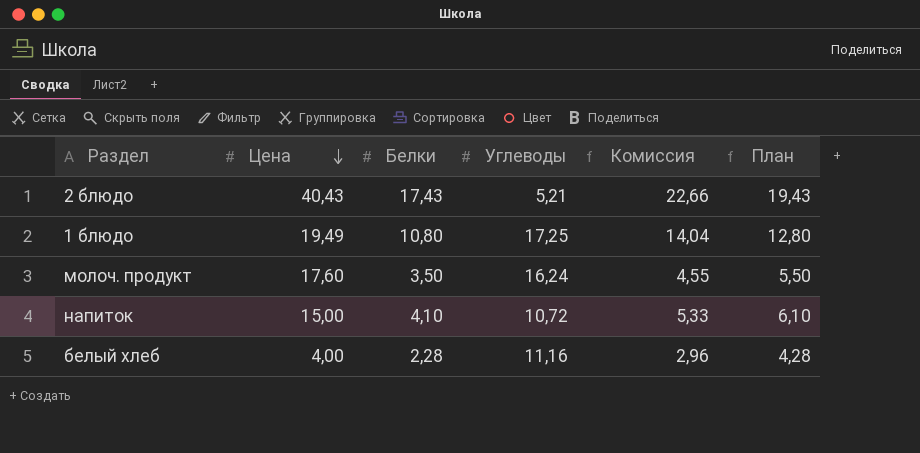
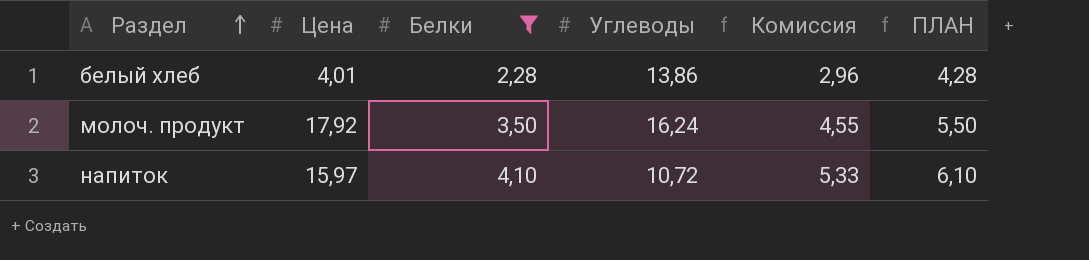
filter: none -> Белки <= 4,10
row order: Цена descending -> Раздел ascending
column name: План -> ПЛАН
белый хлеб | Цена: 4,00 -> 4,01
белый хлеб | Углеводы: 11,16 -> 13,86
молоч. продукт | Цена: 17,60 -> 17,92
напиток | Цена: 15,00 -> 15,97

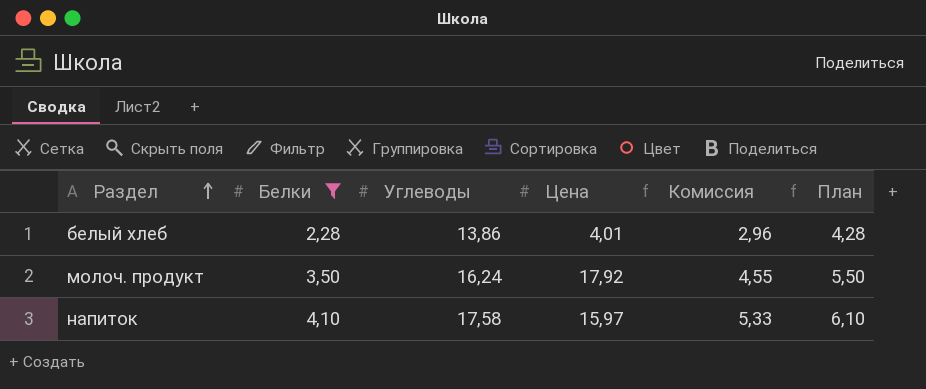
column Цена | position: 2 -> 4
column name: ПЛАН -> План
напиток | Углеводы: 10,72 -> 17,58

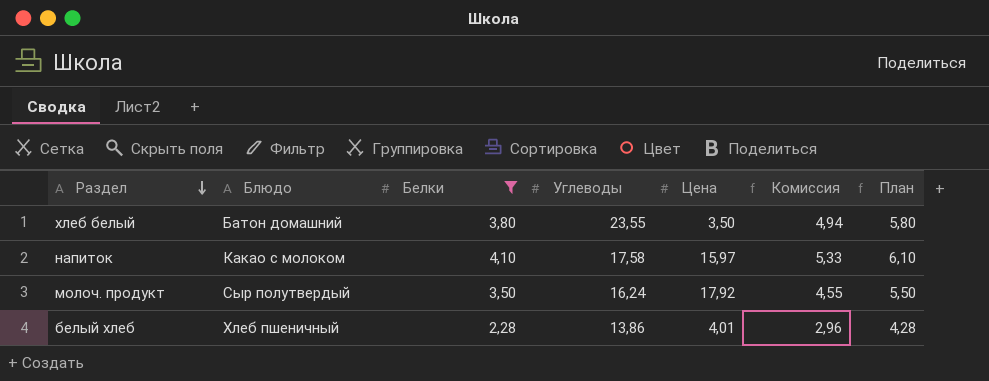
row order: Раздел ascending -> Раздел descending
column Блюдо | position: none -> 2
row хлеб белый: none -> Батон домашний | 3,80 | 23,55 | 3,50 | 4,94 | 5,80

